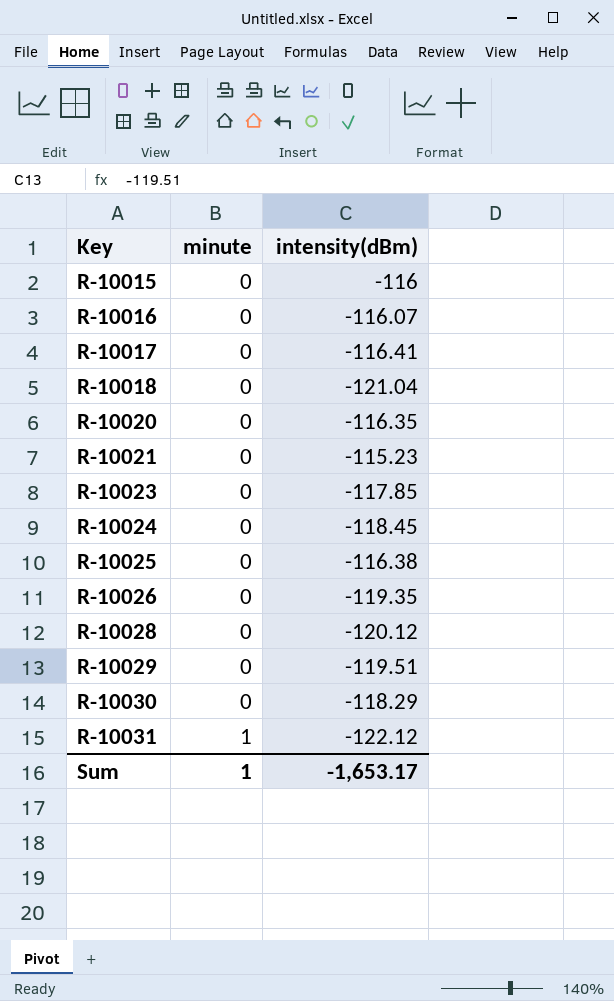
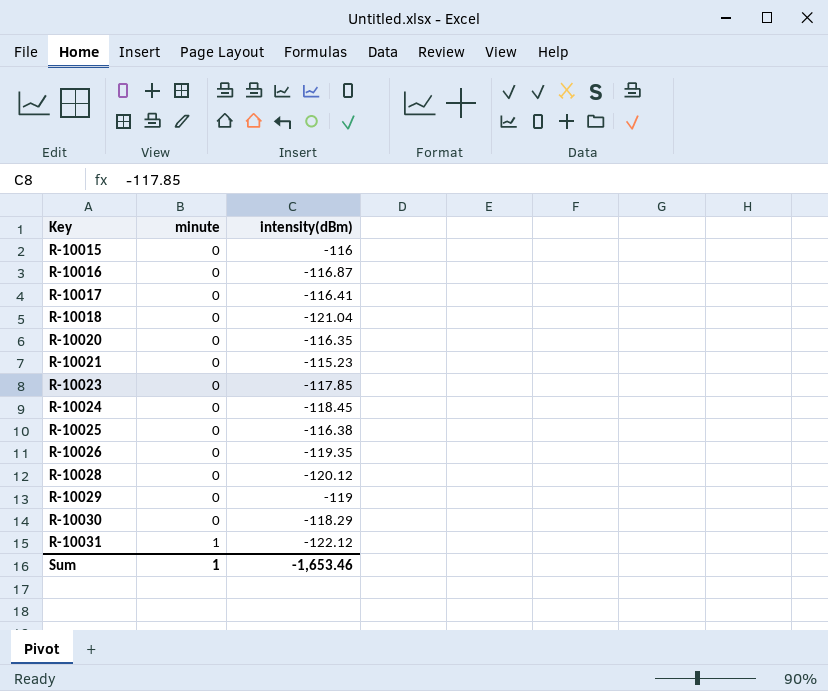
R-10016 | intensity(dBm): -116.07 -> -116.87
R-10029 | intensity(dBm): -119.51 -> -119
Sum | intensity(dBm): -1,653.17 -> -1,653.46

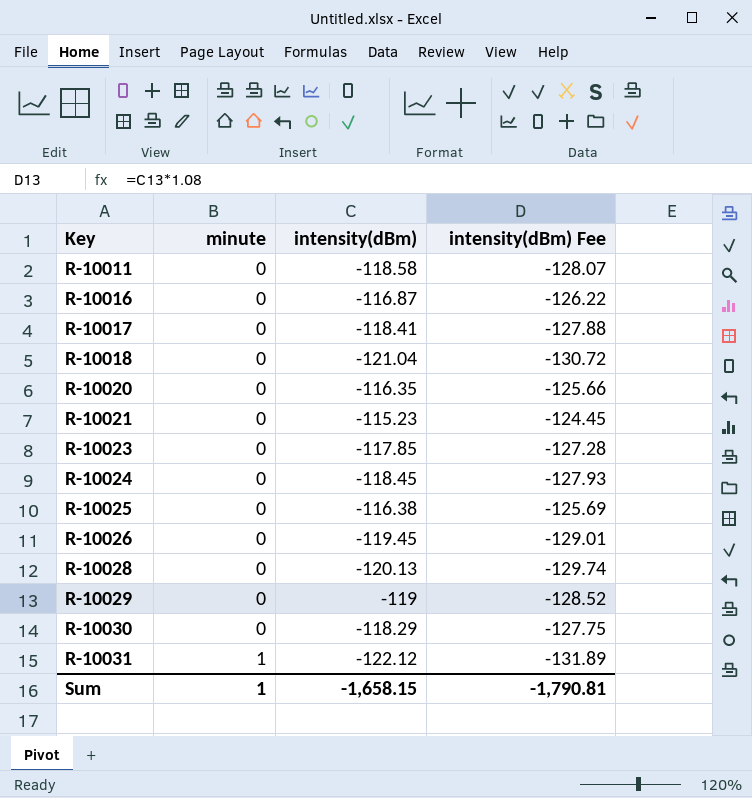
column intensity(dBm) Fee | formula: none -> [intensity(dBm)] * 1.08
row R-10015: 0 | -116 -> none
row R-10011: none -> 0 | -118.58 | -128.07
R-10017 | intensity(dBm): -116.41 -> -118.41
R-10026 | intensity(dBm): -119.35 -> -119.45
R-10028 | intensity(dBm): -120.12 -> -120.13
Sum | intensity(dBm): -1,653.46 -> -1,658.15

